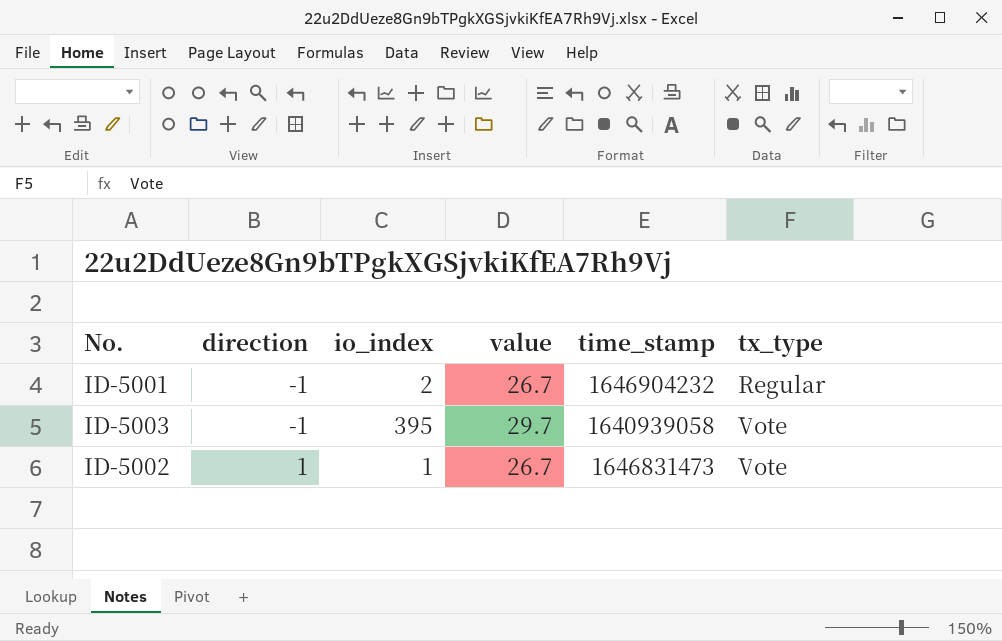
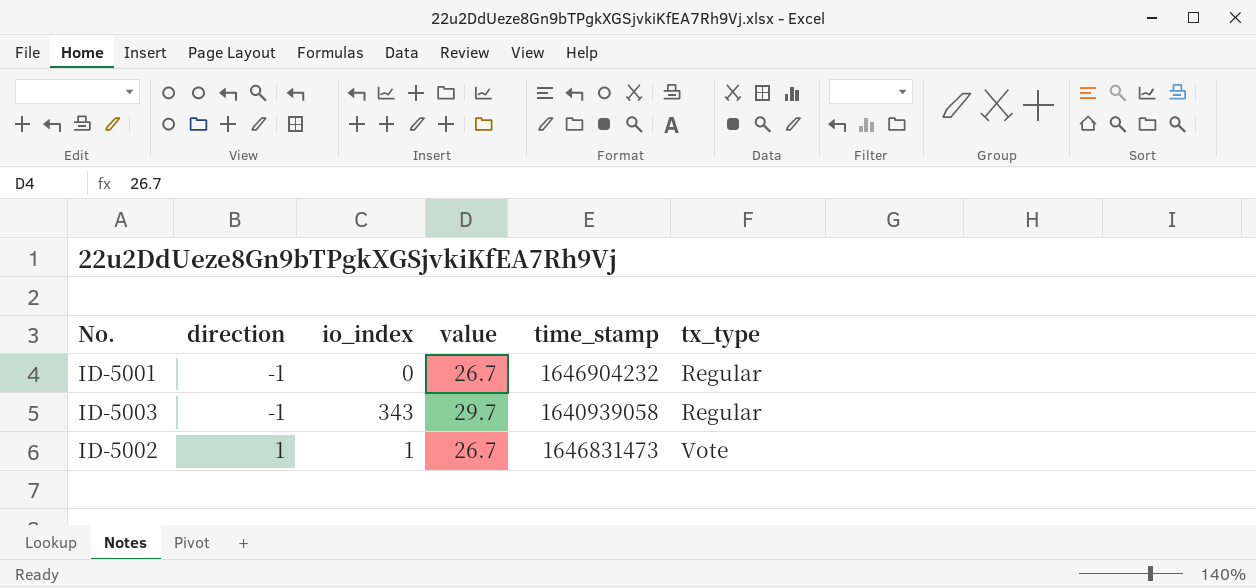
ID-5001 | io_index: 2 -> 0
ID-5003 | io_index: 395 -> 343
ID-5003 | tx_type: Vote -> Regular

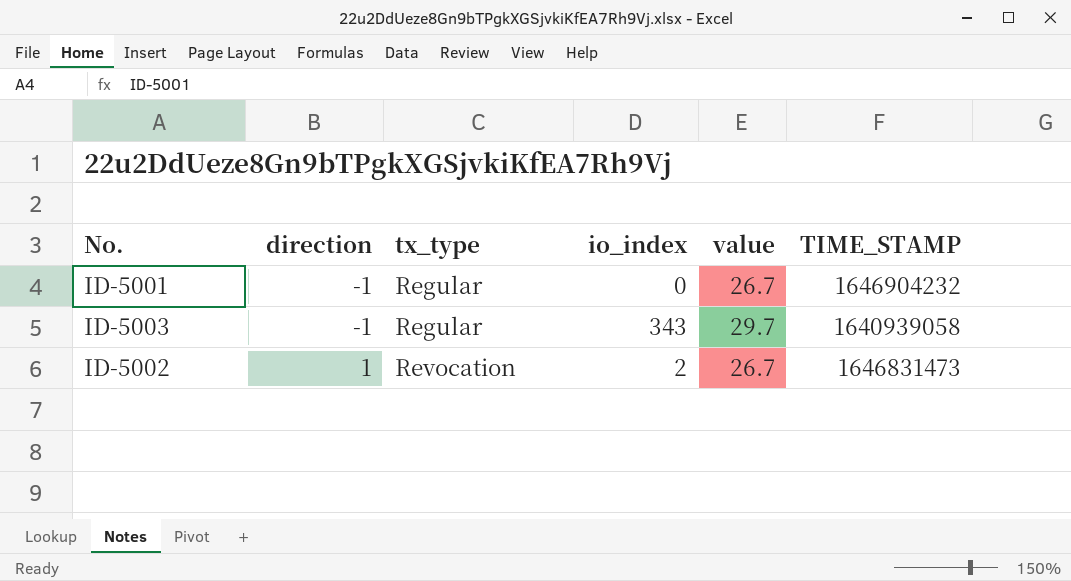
column tx_type | position: 6 -> 3
column name: time_stamp -> TIME_STAMP
ID-5002 | tx_type: Vote -> Revocation
ID-5002 | io_index: 1 -> 2

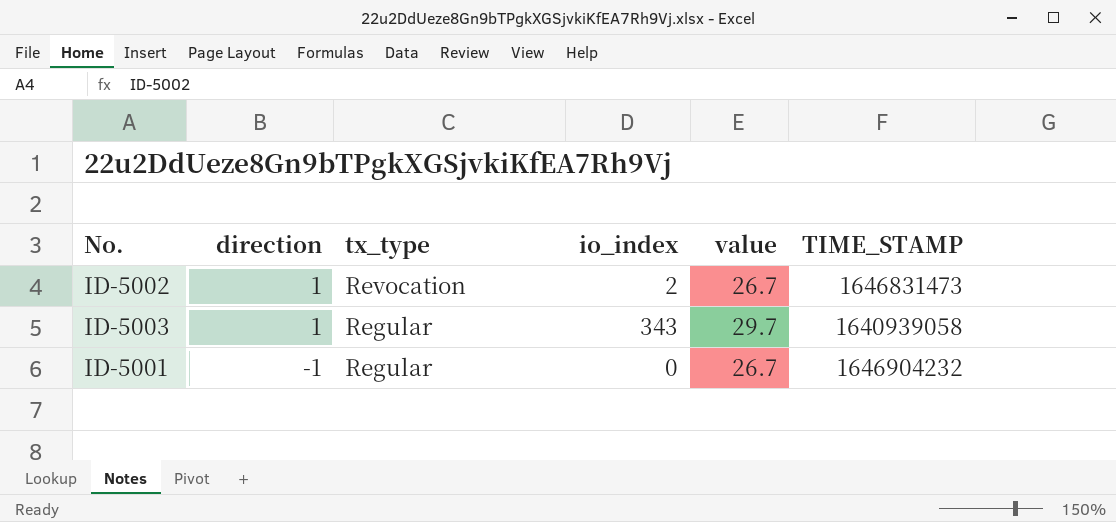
row order: direction ascending -> direction descending
ID-5003 | direction: -1 -> 1

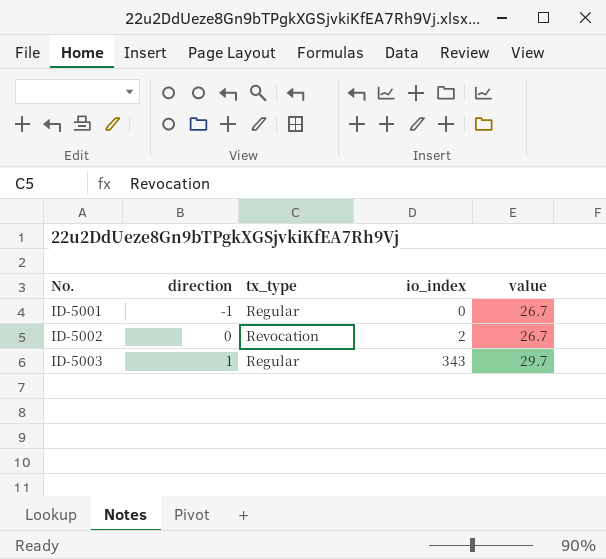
row order: direction descending -> No. ascending
column TIME_STAMP | position: 6 -> none
ID-5002 | direction: 1 -> 0

